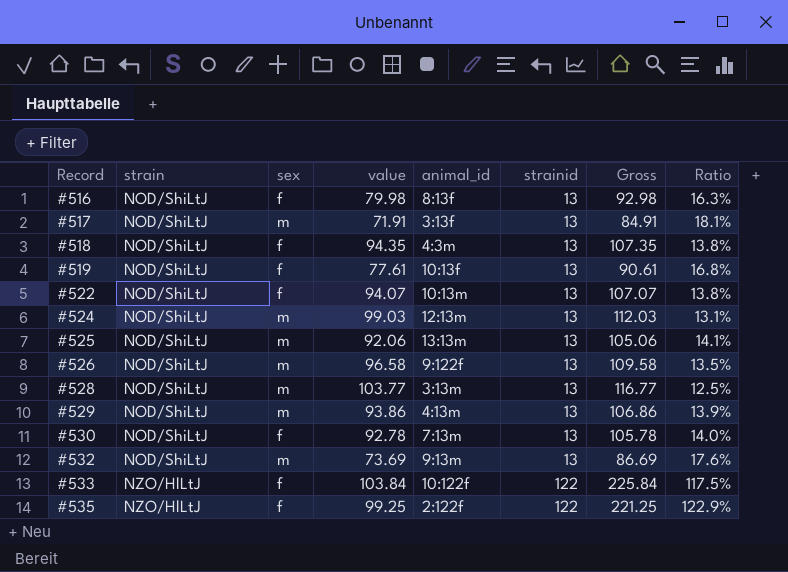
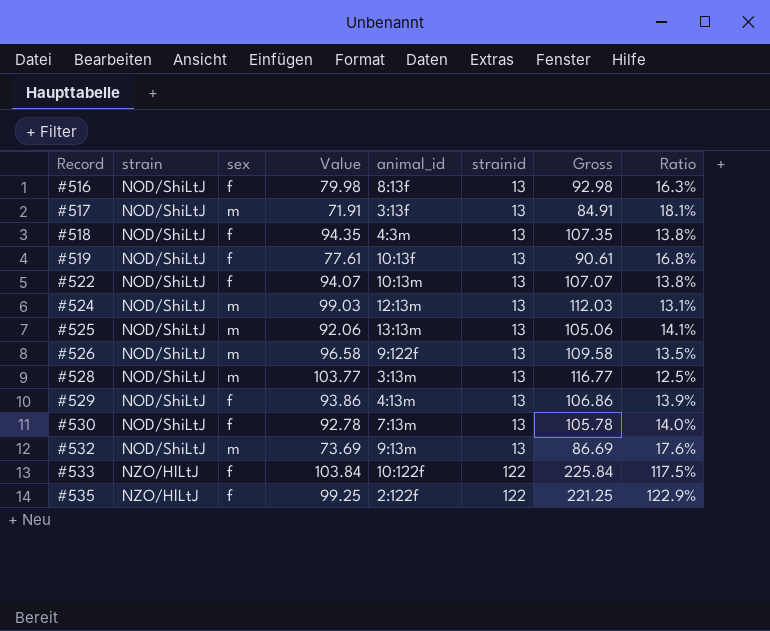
column name: value -> Value
#529 | sex: m -> f

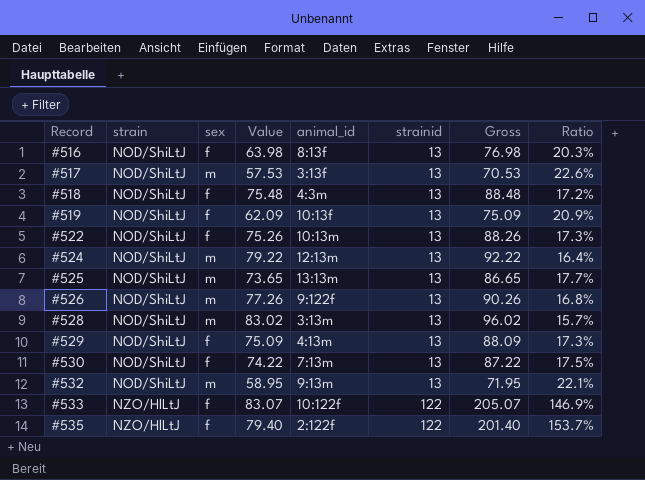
#516 | Value: 79.98 -> 63.98
#516 | Gross: 92.98 -> 76.98
#516 | Ratio: 16.3% -> 20.3%
#517 | Value: 71.91 -> 57.53
#517 | Gross: 84.91 -> 70.53
#517 | Ratio: 18.1% -> 22.6%
#518 | Value: 94.35 -> 75.48
#518 | Gross: 107.35 -> 88.48
#518 | Ratio: 13.8% -> 17.2%
#519 | Value: 77.61 -> 62.09
#519 | Gross: 90.61 -> 75.09
#519 | Ratio: 16.8% -> 20.9%
#522 | Value: 94.07 -> 75.26
#522 | Gross: 107.07 -> 88.26
#522 | Ratio: 13.8% -> 17.3%
#524 | Value: 99.03 -> 79.22
#524 | Gross: 112.03 -> 92.22
#524 | Ratio: 13.1% -> 16.4%
#525 | Value: 92.06 -> 73.65
#525 | Gross: 105.06 -> 86.65
#525 | Ratio: 14.1% -> 17.7%
#526 | Value: 96.58 -> 77.26
#526 | Gross: 109.58 -> 90.26
#526 | Ratio: 13.5% -> 16.8%
#528 | Value: 103.77 -> 83.02
#528 | Gross: 116.77 -> 96.02
#528 | Ratio: 12.5% -> 15.7%
#529 | Value: 93.86 -> 75.09
#529 | Gross: 106.86 -> 88.09
#529 | Ratio: 13.9% -> 17.3%
#530 | Value: 92.78 -> 74.22
#530 | Gross: 105.78 -> 87.22
#530 | Ratio: 14.0% -> 17.5%
#532 | Value: 73.69 -> 58.95
#532 | Gross: 86.69 -> 71.95
#532 | Ratio: 17.6% -> 22.1%
#533 | Value: 103.84 -> 83.07
#533 | Gross: 225.84 -> 205.07
#533 | Ratio: 117.5% -> 146.9%
#535 | Value: 99.25 -> 79.40
#535 | Gross: 221.25 -> 201.40
#535 | Ratio: 122.9% -> 153.7%

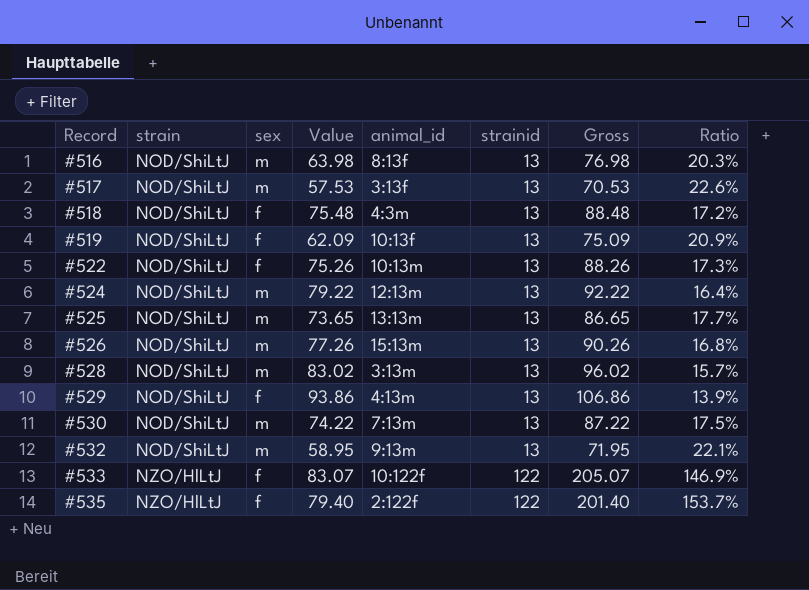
#516 | sex: f -> m
#526 | animal_id: 9:122f -> 15:13m
#529 | Value: 75.09 -> 93.86
#529 | Gross: 88.09 -> 106.86
#529 | Ratio: 17.3% -> 13.9%
#530 | sex: f -> m

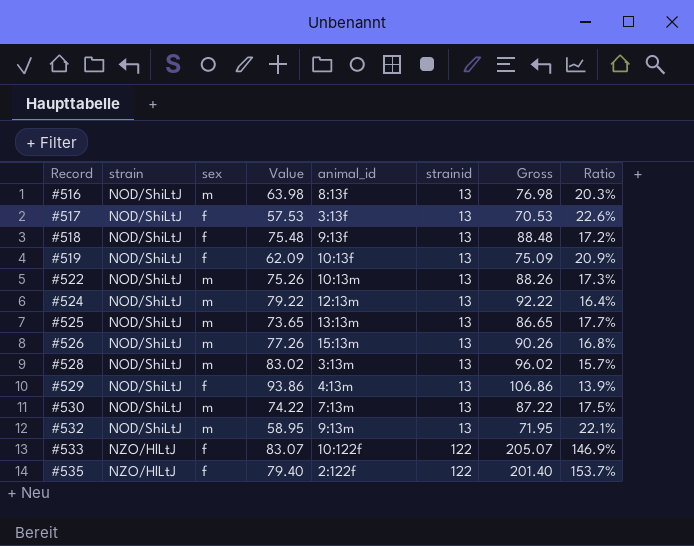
#517 | sex: m -> f
#518 | animal_id: 4:3m -> 9:13f
#522 | sex: f -> m

